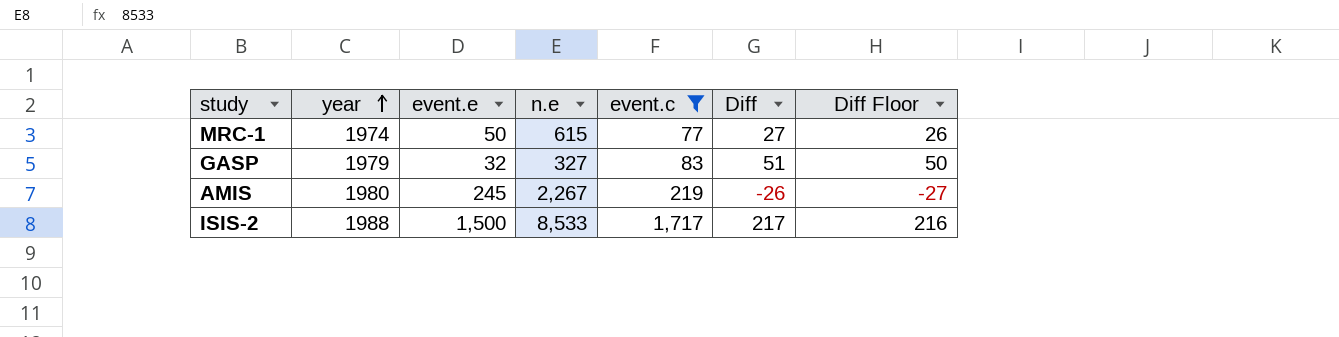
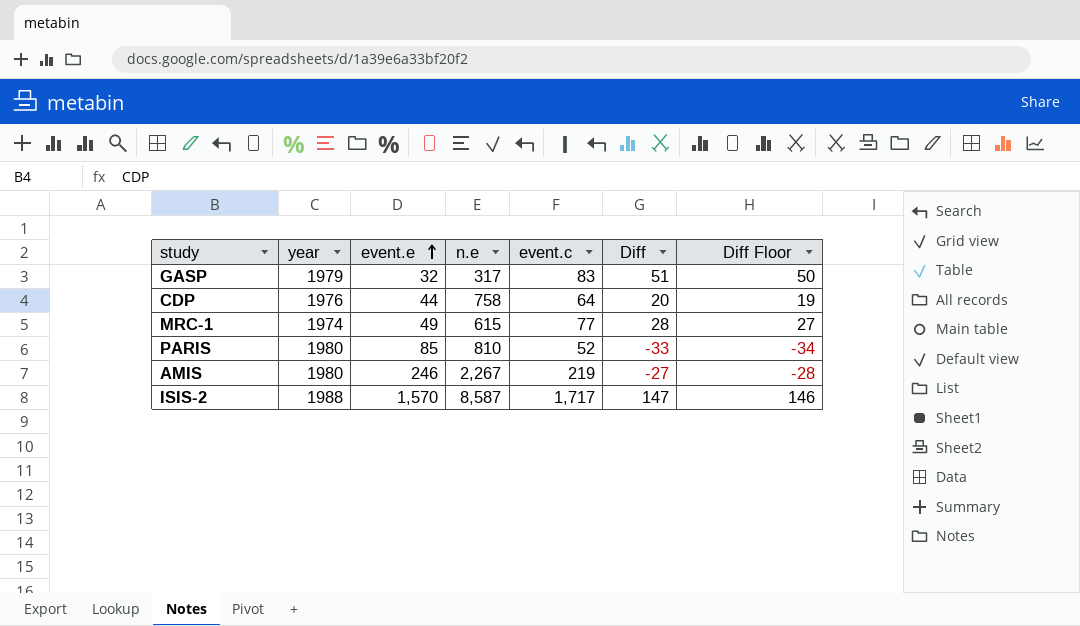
filter: event.c >= 77 -> none
row order: year ascending -> event.e ascending
GASP | n.e: 327 -> 317
MRC-1 | event.e: 50 -> 49
MRC-1 | Diff: 27 -> 28
MRC-1 | Diff Floor: 26 -> 27
AMIS | event.e: 245 -> 246
AMIS | Diff: -26 -> -27
AMIS | Diff Floor: -27 -> -28
ISIS-2 | event.e: 1,500 -> 1,570
ISIS-2 | n.e: 8,533 -> 8,587
ISIS-2 | Diff: 217 -> 147
ISIS-2 | Diff Floor: 216 -> 146

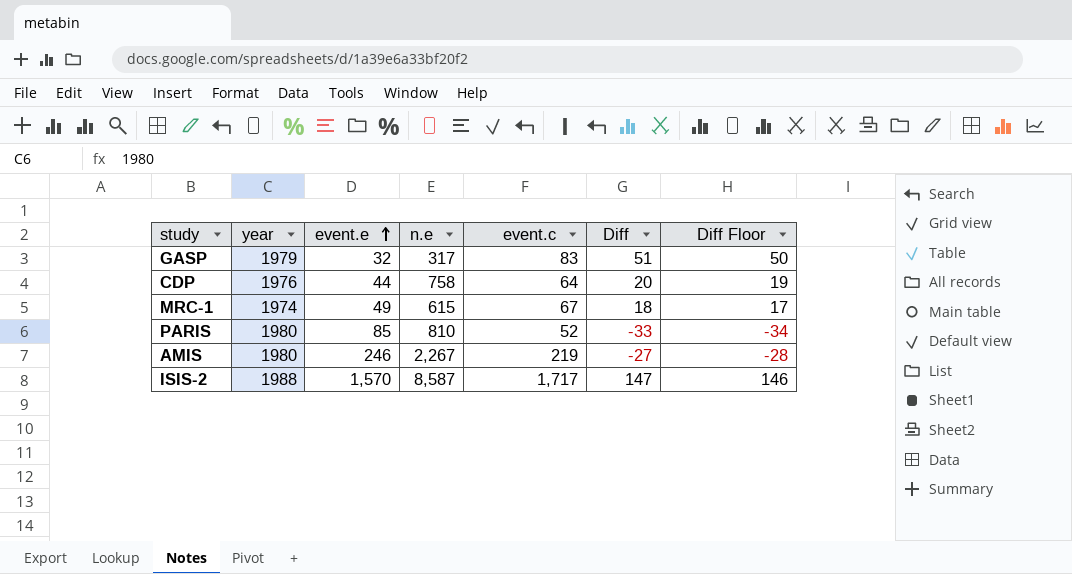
MRC-1 | event.c: 77 -> 67
MRC-1 | Diff: 28 -> 18
MRC-1 | Diff Floor: 27 -> 17

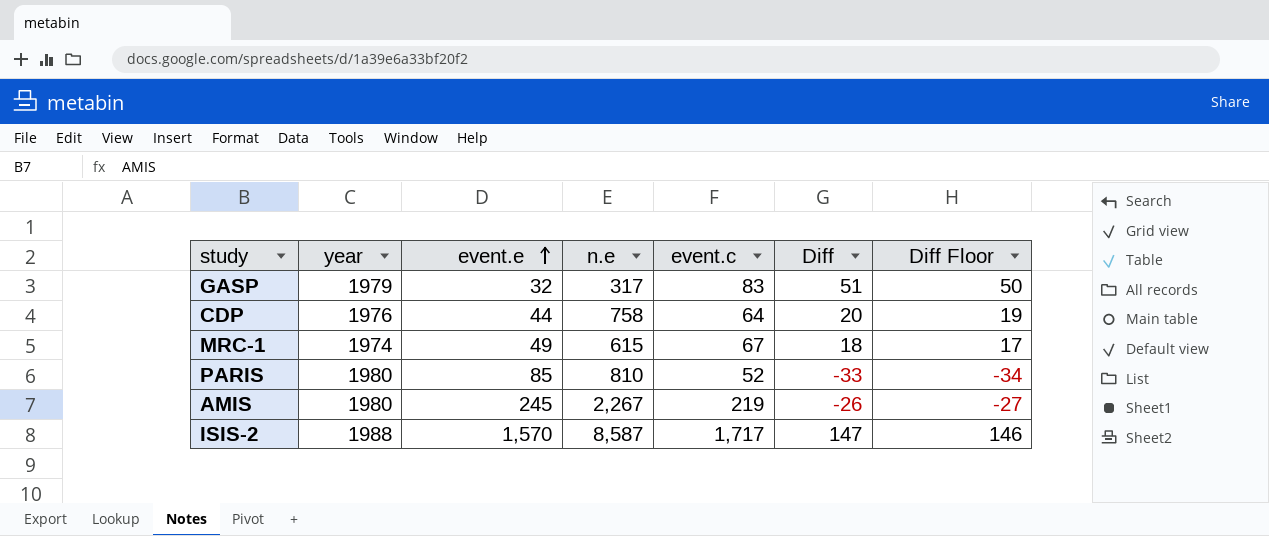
AMIS | event.e: 246 -> 245
AMIS | Diff: -27 -> -26
AMIS | Diff Floor: -28 -> -27

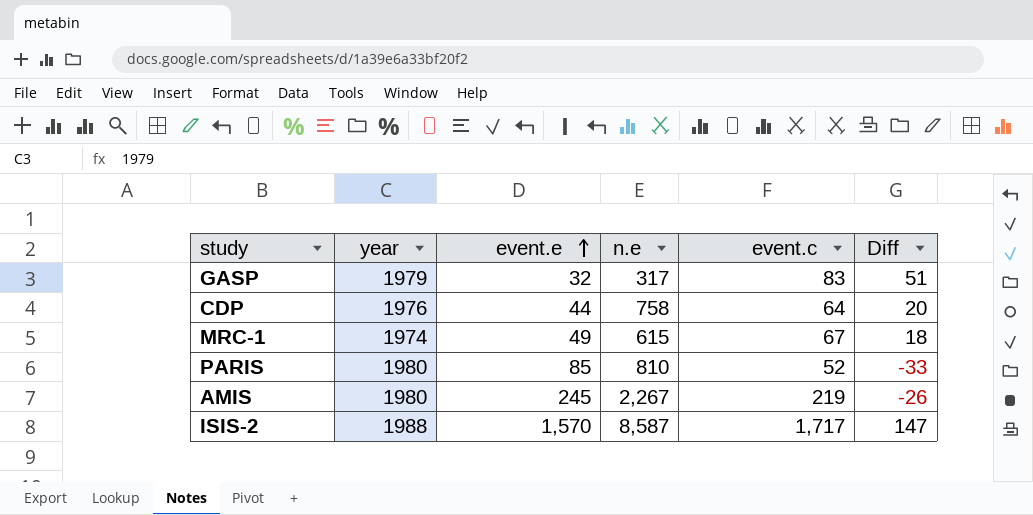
column Diff Floor | formula: [Diff] - 1 -> none

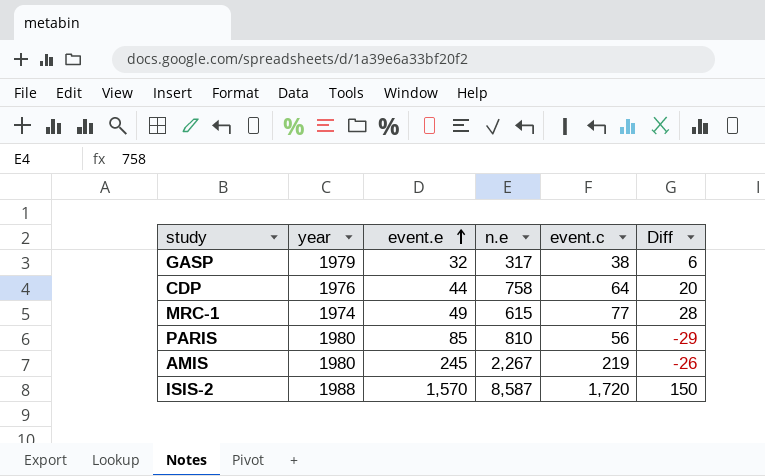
GASP | event.c: 83 -> 38
GASP | Diff: 51 -> 6
MRC-1 | event.c: 67 -> 77
MRC-1 | Diff: 18 -> 28
PARIS | event.c: 52 -> 56
PARIS | Diff: -33 -> -29
ISIS-2 | event.c: 1,717 -> 1,720
ISIS-2 | Diff: 147 -> 150

